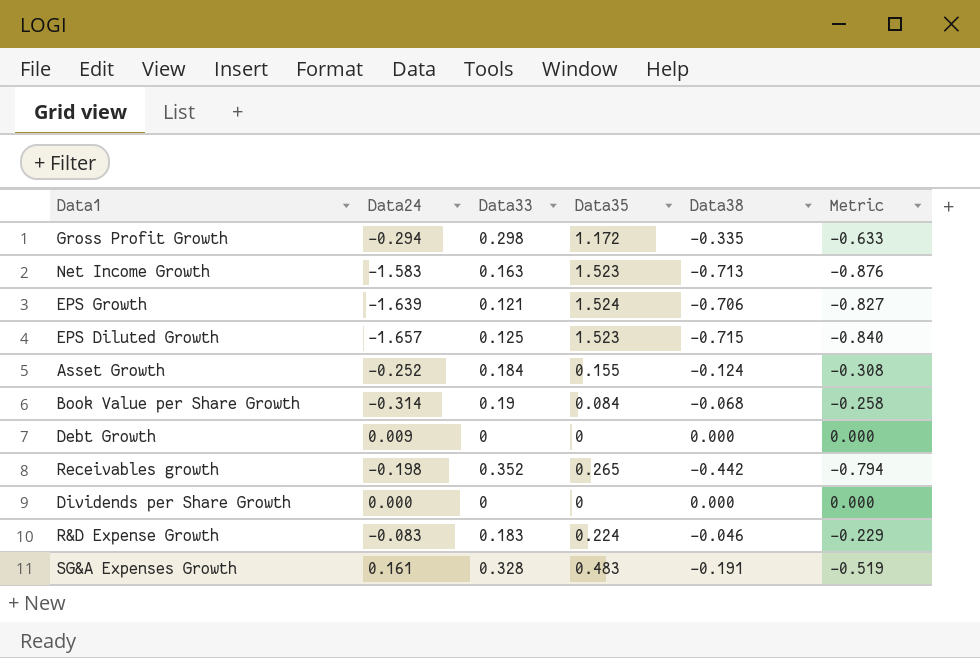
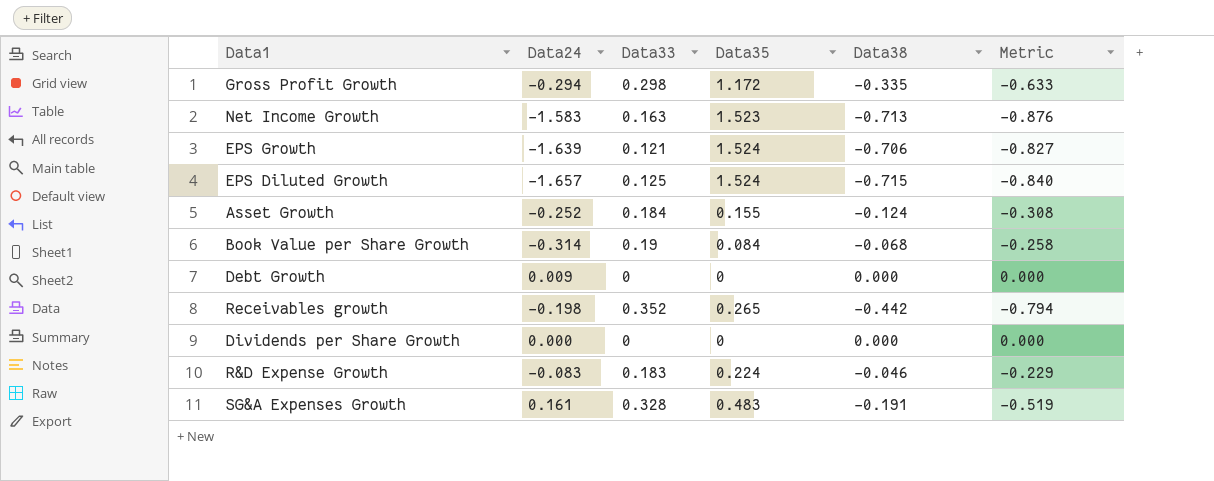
EPS Diluted Growth | Data35: 1.523 -> 1.524

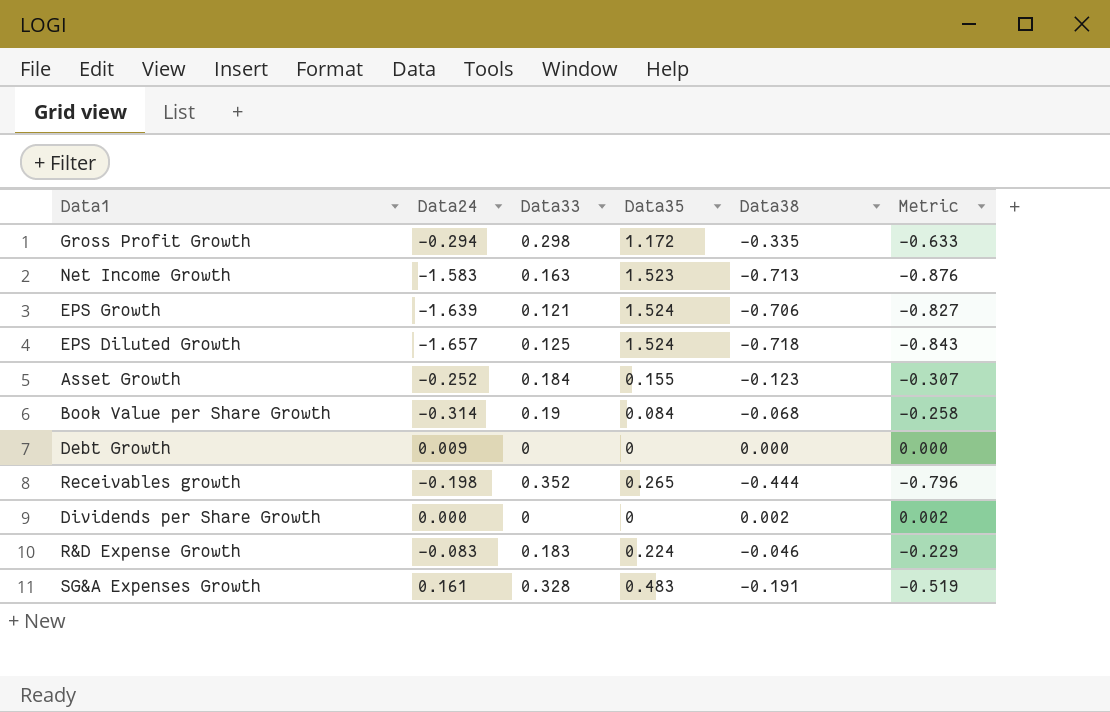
EPS Diluted Growth | Data38: -0.715 -> -0.718
EPS Diluted Growth | Metric: -0.840 -> -0.843
Asset Growth | Data38: -0.124 -> -0.123
Asset Growth | Metric: -0.308 -> -0.307
Receivables growth | Data38: -0.442 -> -0.444
Receivables growth | Metric: -0.794 -> -0.796
Dividends per Share Growth | Data38: 0.000 -> 0.002
Dividends per Share Growth | Metric: 0.000 -> 0.002

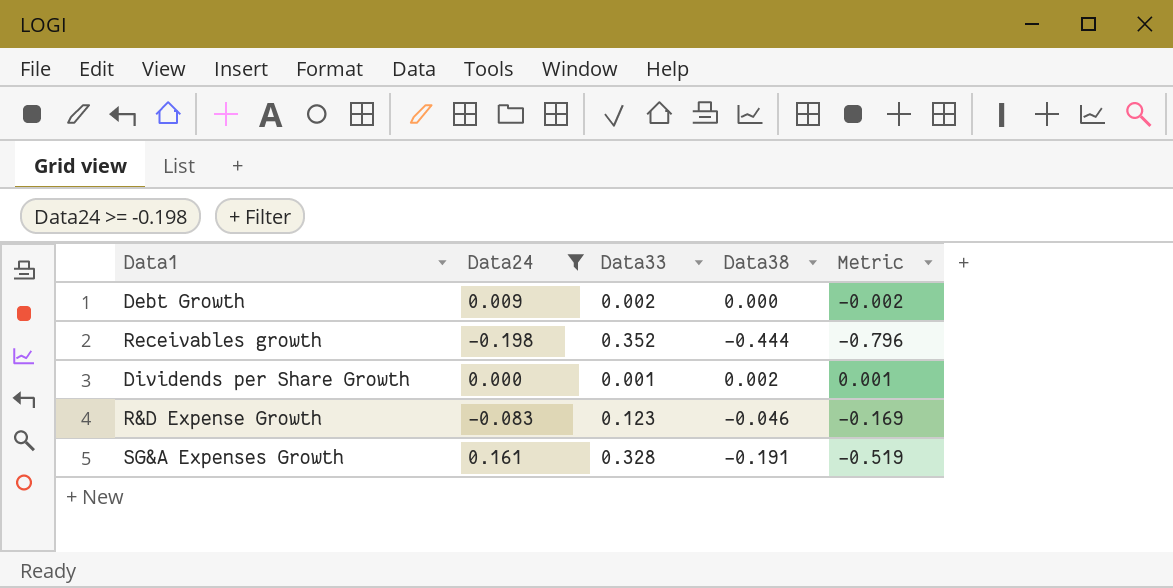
filter: none -> Data24 >= -0.198
column Data35 | position: 4 -> none
Debt Growth | Data33: 0 -> 0.002
Debt Growth | Metric: 0.000 -> -0.002
Dividends per Share Growth | Data33: 0 -> 0.001
Dividends per Share Growth | Metric: 0.002 -> 0.001
R&D Expense Growth | Data33: 0.183 -> 0.123
R&D Expense Growth | Metric: -0.229 -> -0.169

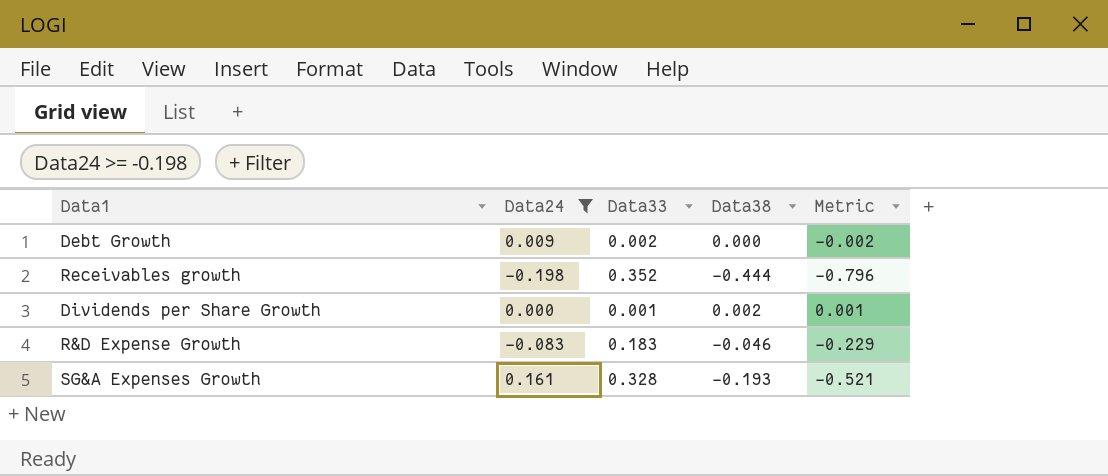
R&D Expense Growth | Data33: 0.123 -> 0.183
R&D Expense Growth | Metric: -0.169 -> -0.229
SG&A Expenses Growth | Data38: -0.191 -> -0.193
SG&A Expenses Growth | Metric: -0.519 -> -0.521

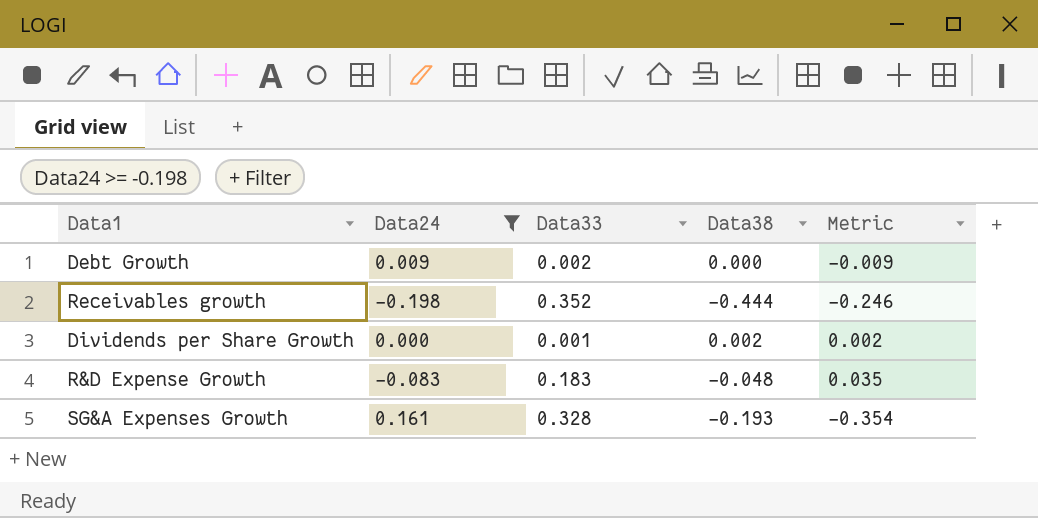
column Metric | formula: [Data38] - [Data33] -> [Data38] - [Data24]
R&D Expense Growth | Data38: -0.046 -> -0.048

